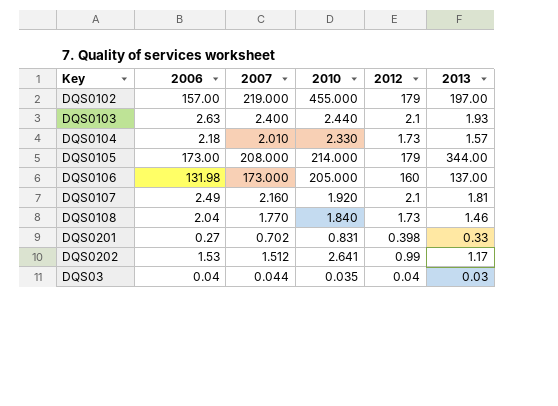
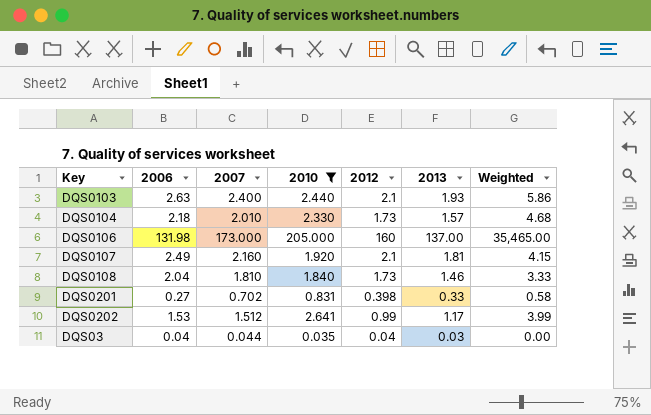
filter: none -> 2010 <= 205.000
column Weighted | formula: none -> [2007] * [2010]
DQS0108 | 2007: 1.770 -> 1.810

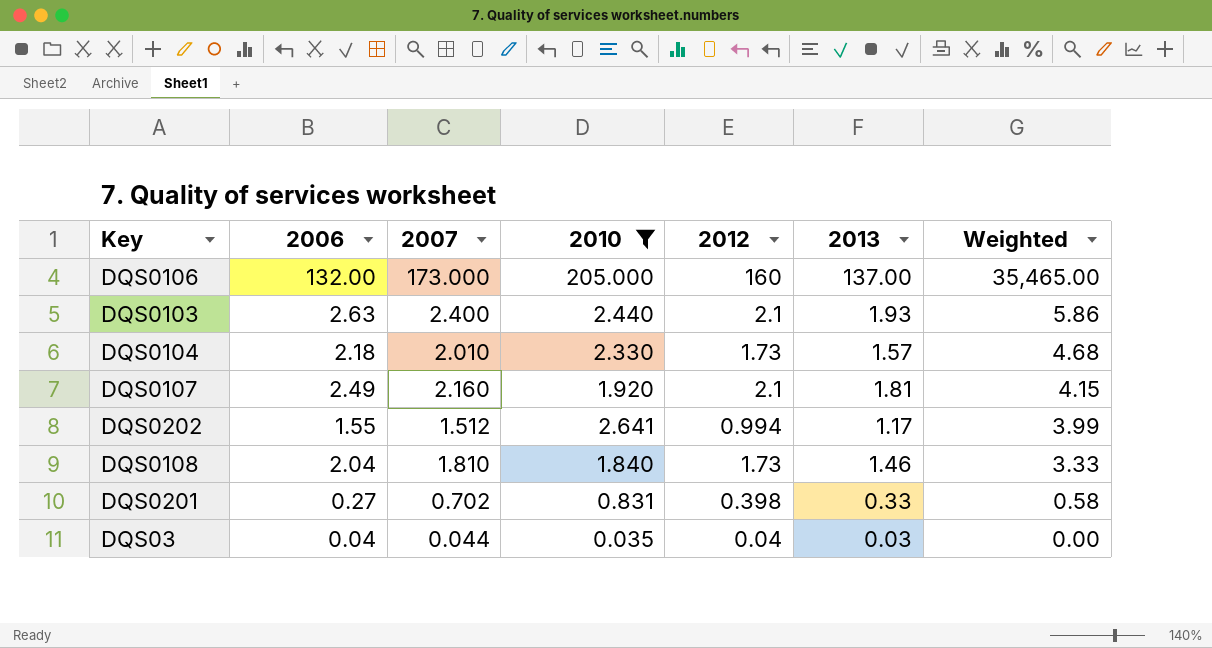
row order: none -> Weighted descending
DQS0106 | 2006: 131.98 -> 132.00
DQS0202 | 2006: 1.53 -> 1.55
DQS0202 | 2012: 0.99 -> 0.994

